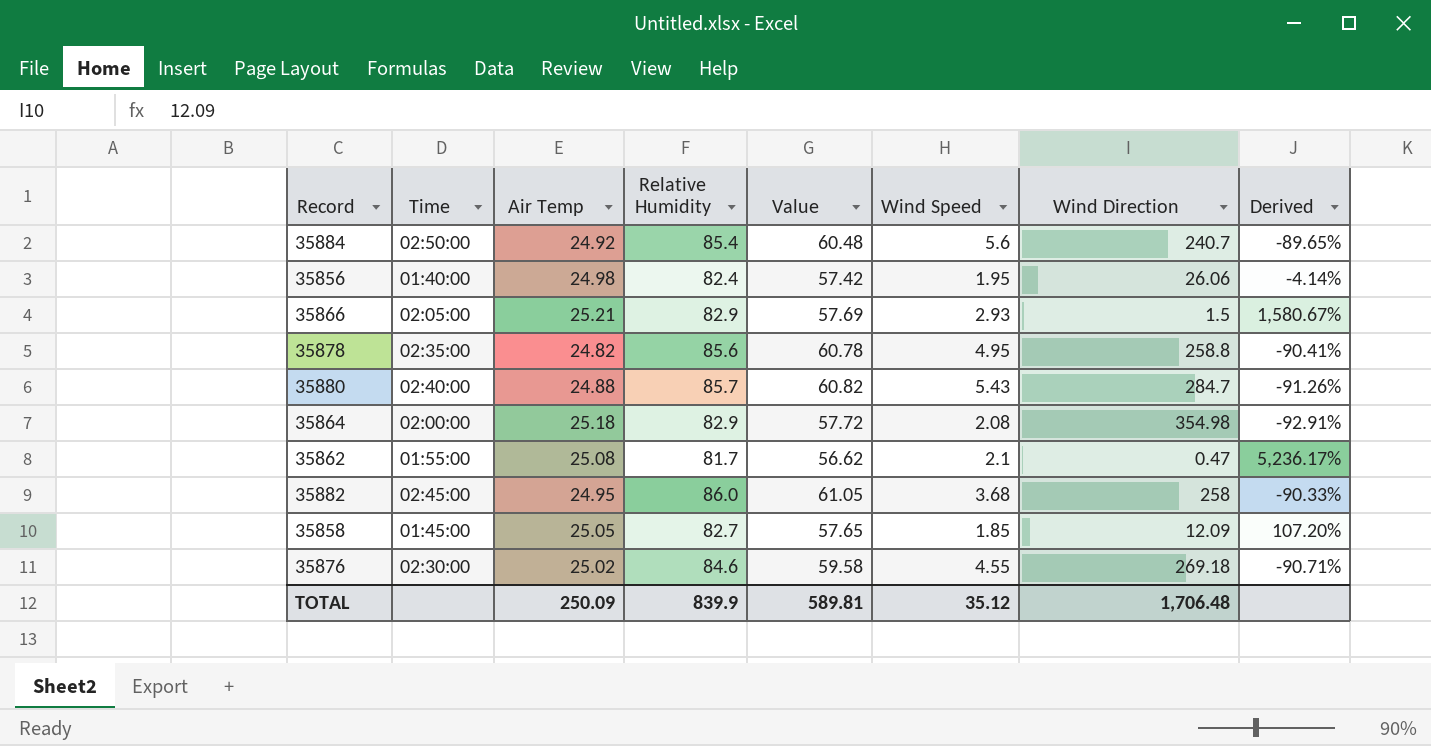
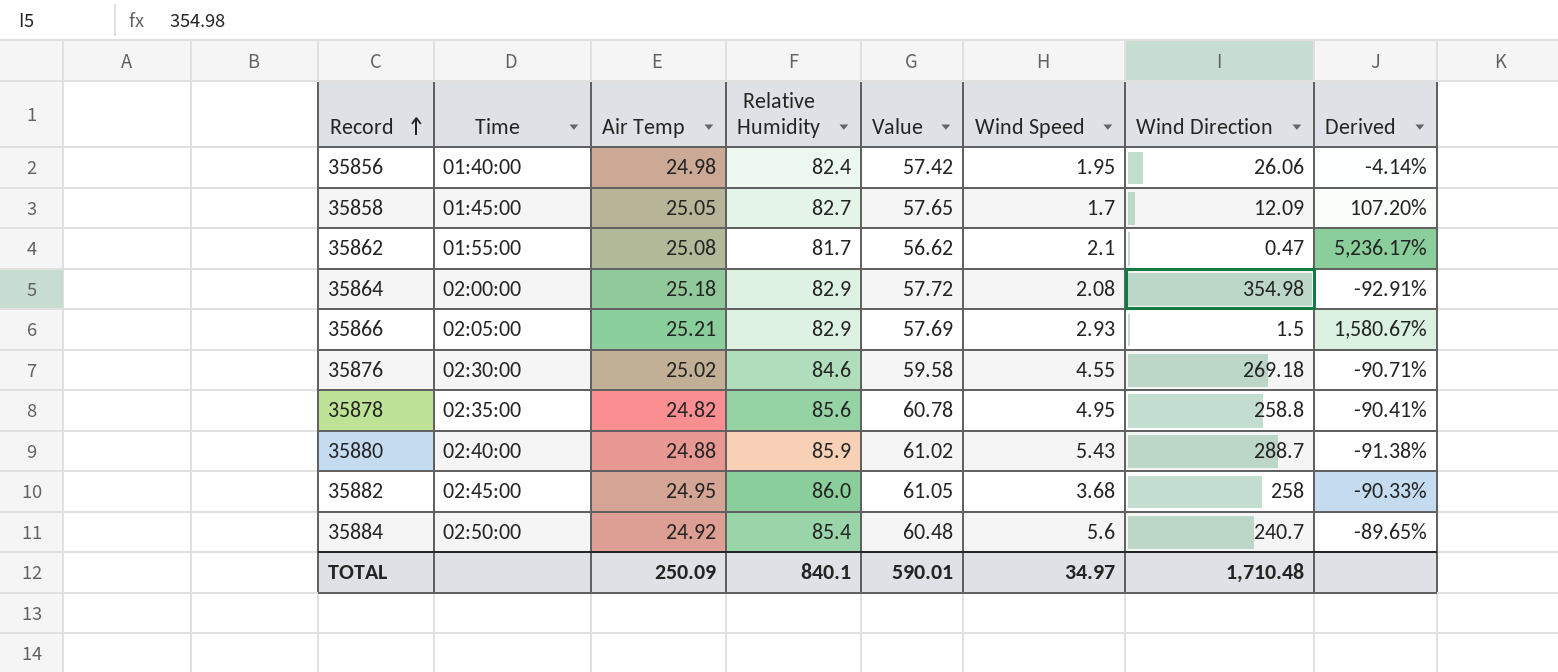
row order: none -> Record ascending
35858 | Wind Speed: 1.85 -> 1.7
35880 | Relative Humidity: 85.7 -> 85.9
35880 | Value: 60.82 -> 61.02
35880 | Wind Direction: 284.7 -> 288.7
35880 | Derived: -91.26% -> -91.38%
TOTAL | Relative Humidity: 839.9 -> 840.1
TOTAL | Value: 589.81 -> 590.01
TOTAL | Wind Speed: 35.12 -> 34.97
TOTAL | Wind Direction: 1,706.48 -> 1,710.48

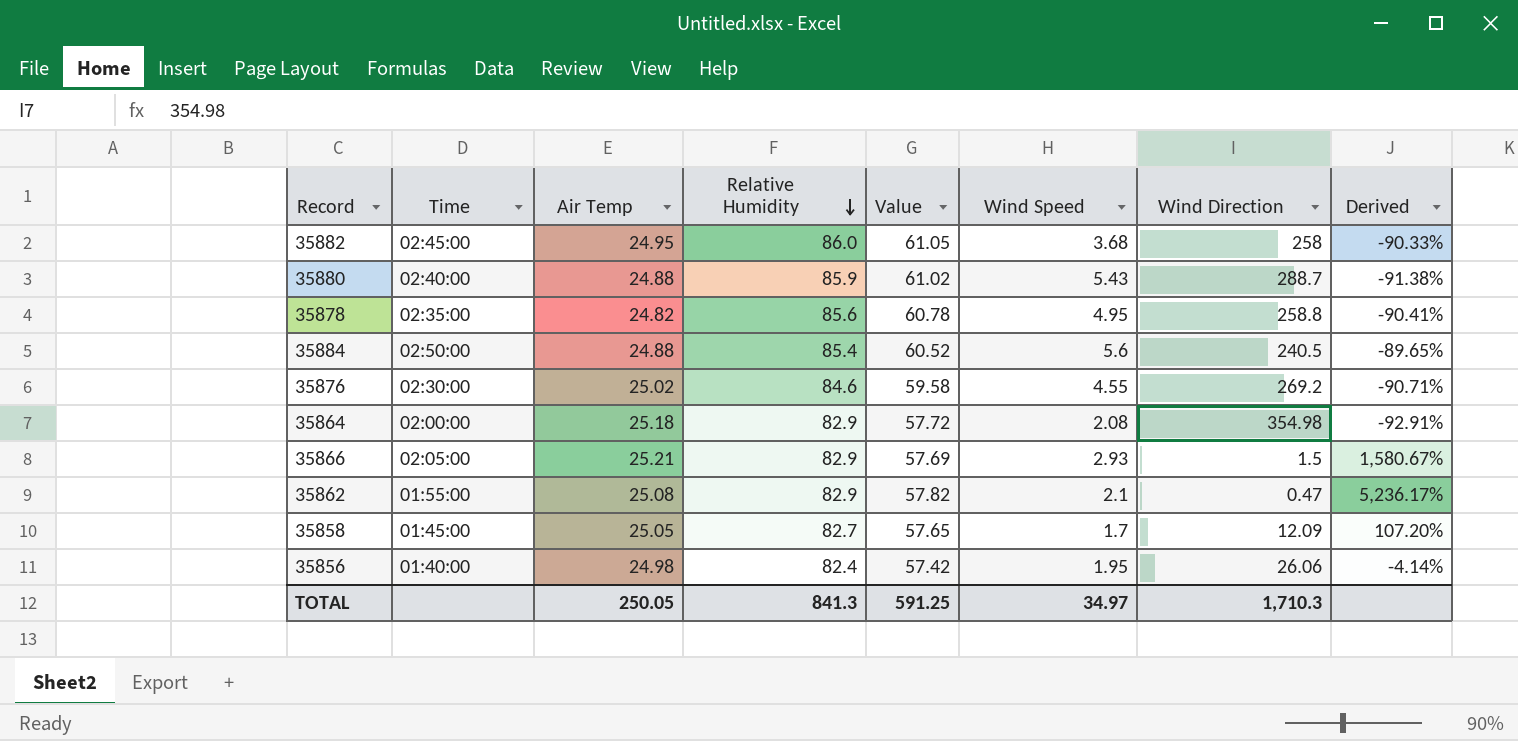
row order: Record ascending -> Relative Humidity descending
35884 | Air Temp: 24.92 -> 24.88
35884 | Value: 60.48 -> 60.52
35884 | Wind Direction: 240.7 -> 240.5
35876 | Wind Direction: 269.18 -> 269.2
35862 | Relative Humidity: 81.7 -> 82.9
35862 | Value: 56.62 -> 57.82
TOTAL | Air Temp: 250.09 -> 250.05
TOTAL | Relative Humidity: 840.1 -> 841.3
TOTAL | Value: 590.01 -> 591.25
TOTAL | Wind Direction: 1,710.48 -> 1,710.3

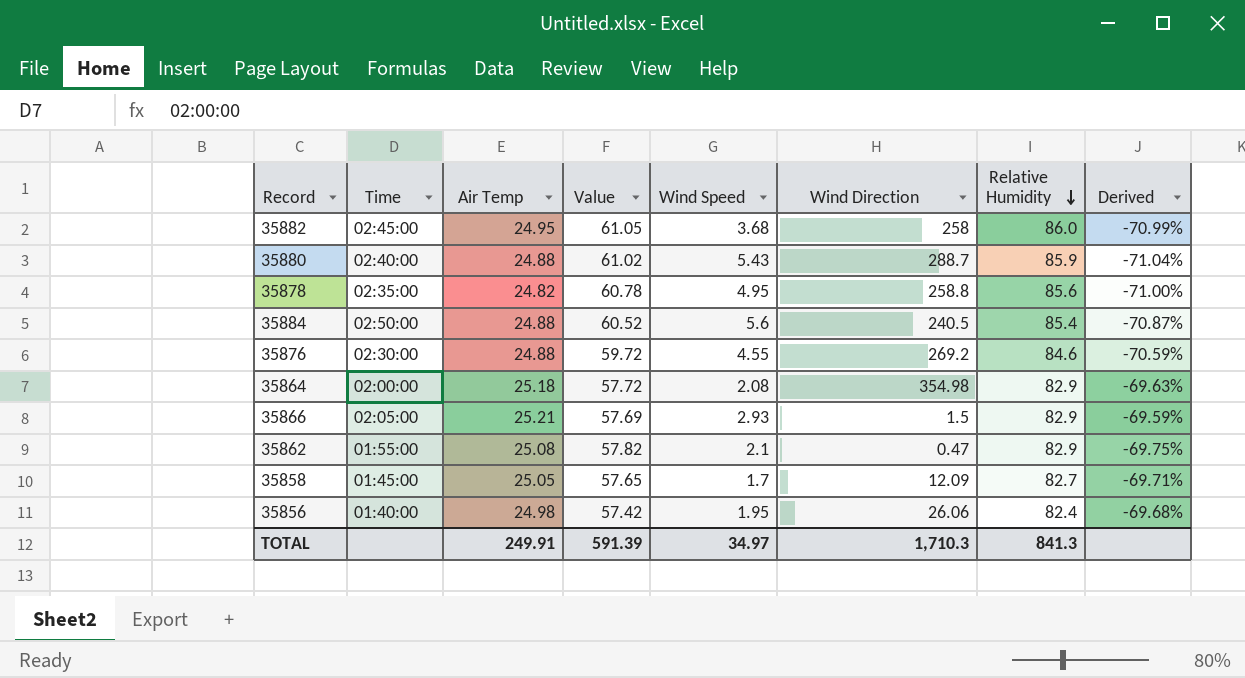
column Relative Humidity | position: 4 -> 7
column Derived | formula: ([Air Temp] - [Wind Direction]) / [Wind Direction] -> ([Air Temp] - [Relative Humidity]) / [Relative Humidity]
35876 | Air Temp: 25.02 -> 24.88
35876 | Value: 59.58 -> 59.72
TOTAL | Air Temp: 250.05 -> 249.91
TOTAL | Value: 591.25 -> 591.39

